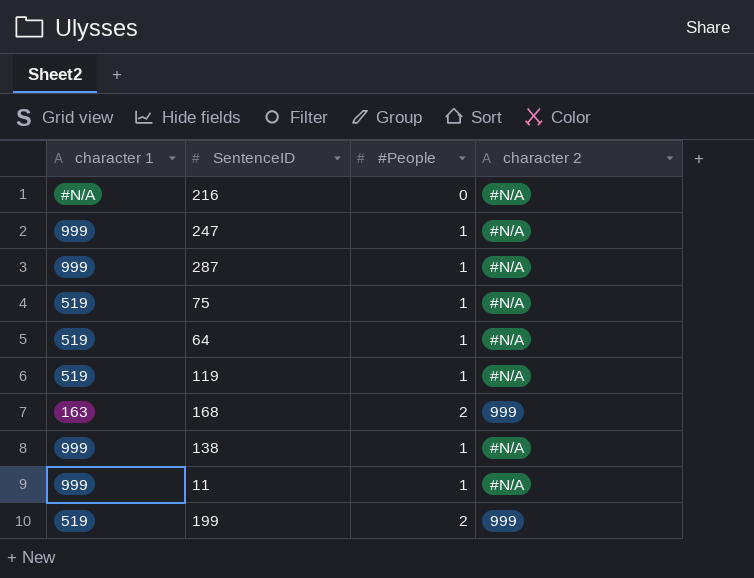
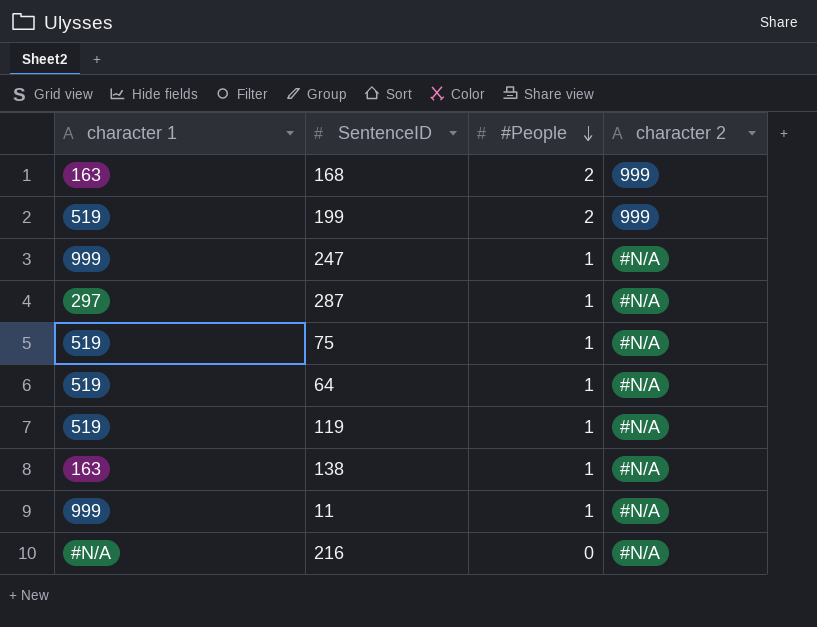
row order: none -> #People descending
287 | character 1: 999 -> 297
138 | character 1: 999 -> 163

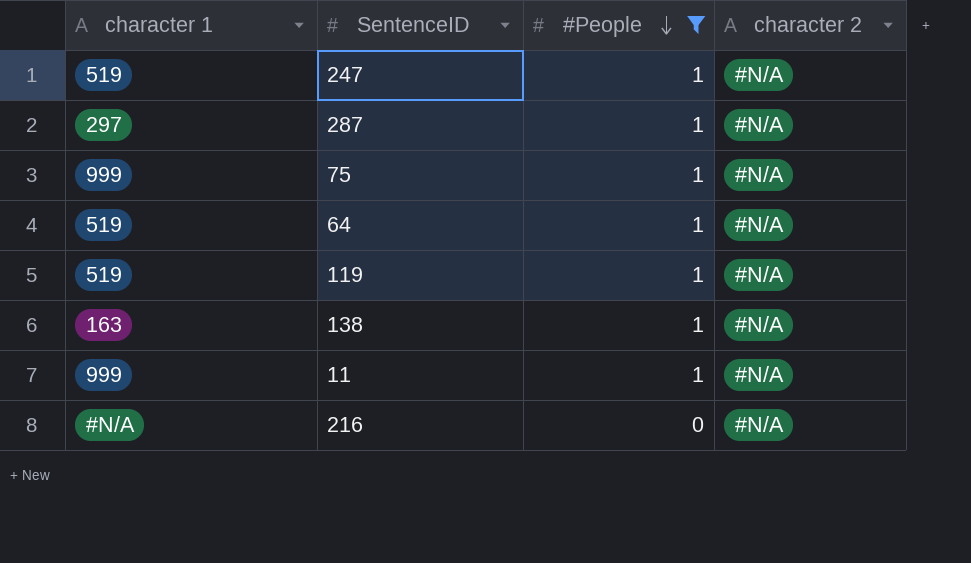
filter: none -> #People != 2
247 | character 1: 999 -> 519
75 | character 1: 519 -> 999

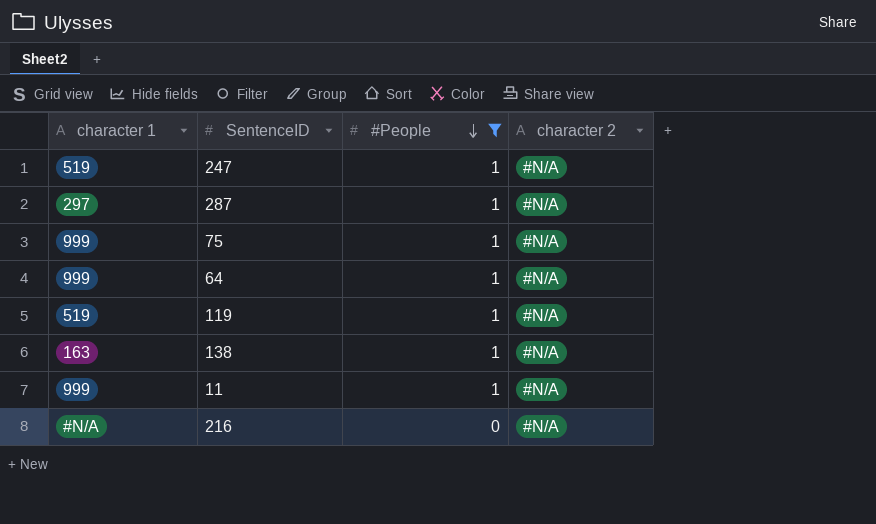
64 | character 1: 519 -> 999

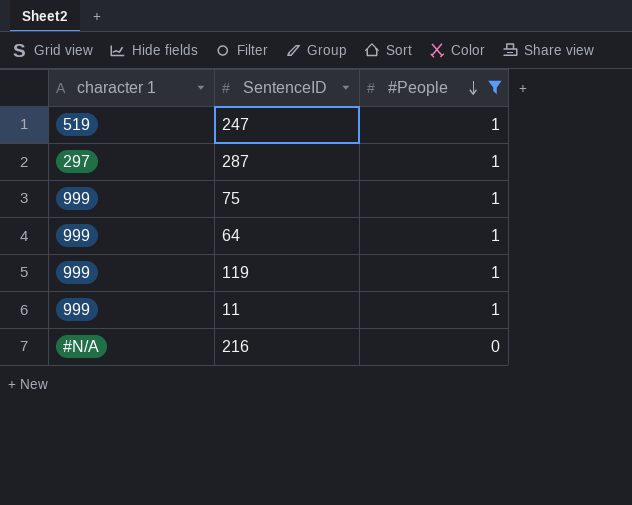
column character 2 | position: 4 -> none
row 138: 163 | 1 | #N/A -> none
119 | character 1: 519 -> 999

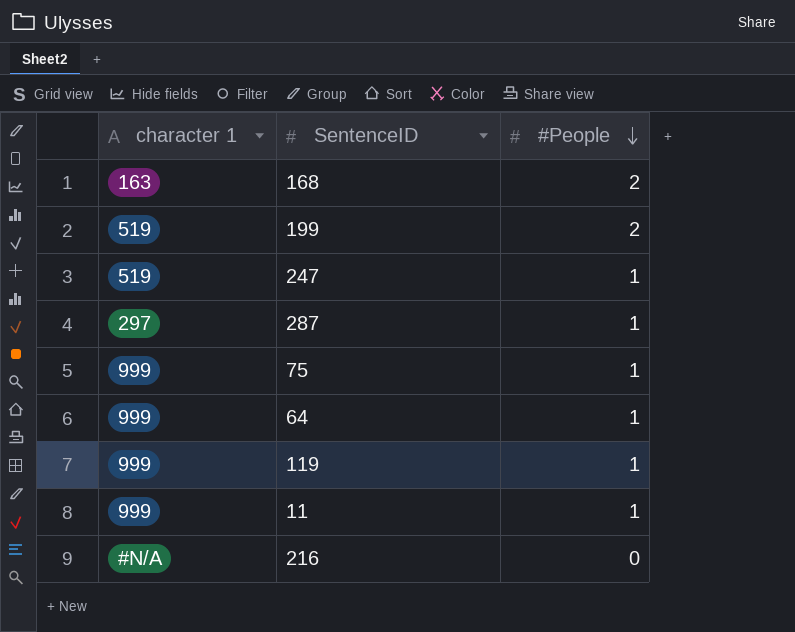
filter: #People != 2 -> none

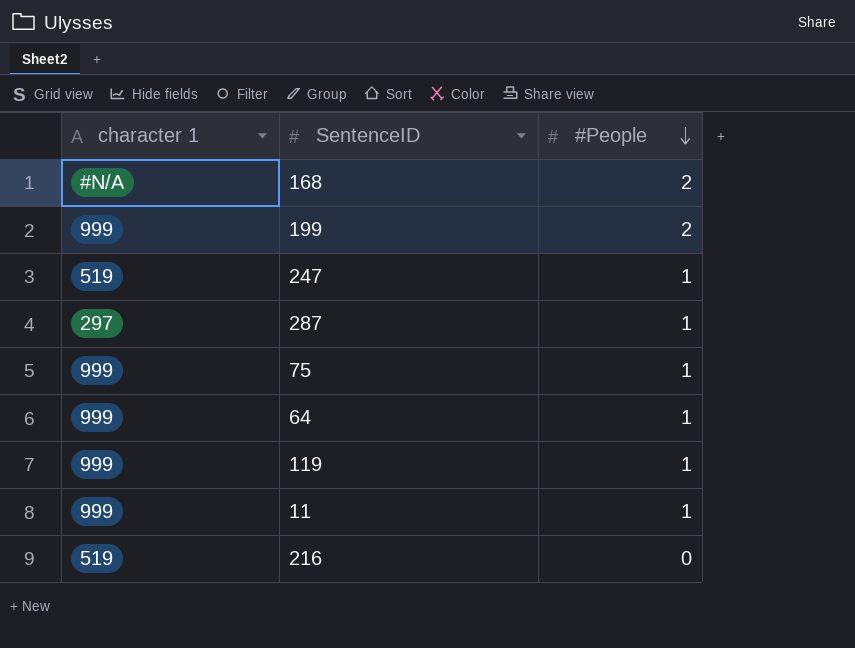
168 | character 1: 163 -> #N/A
199 | character 1: 519 -> 999
216 | character 1: #N/A -> 519

